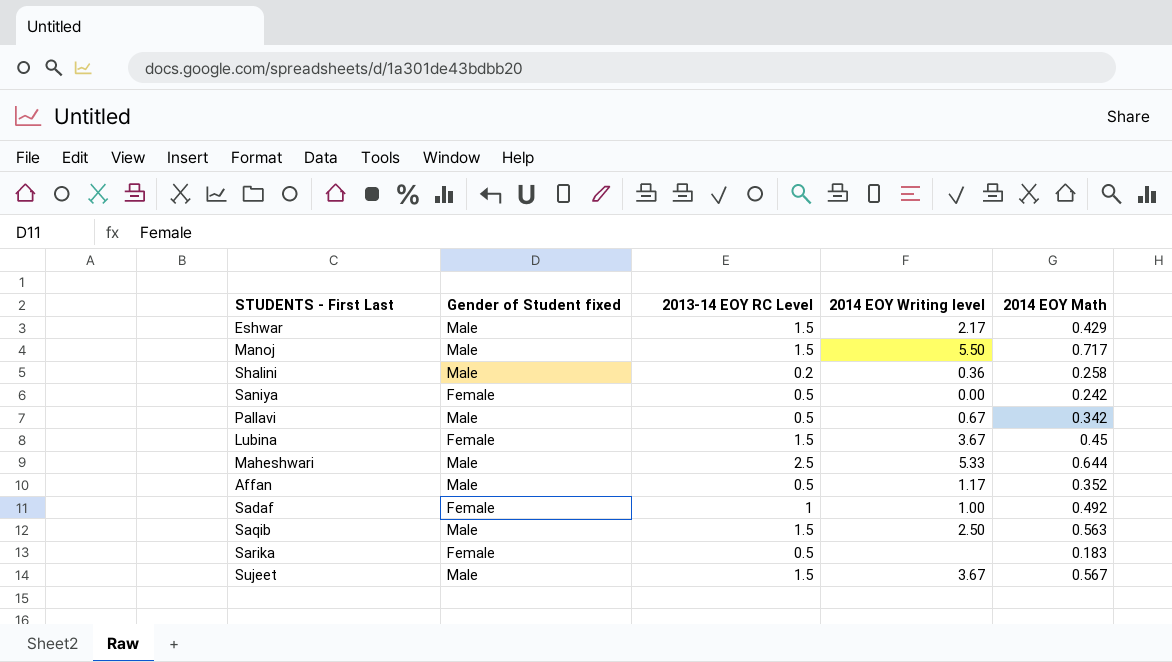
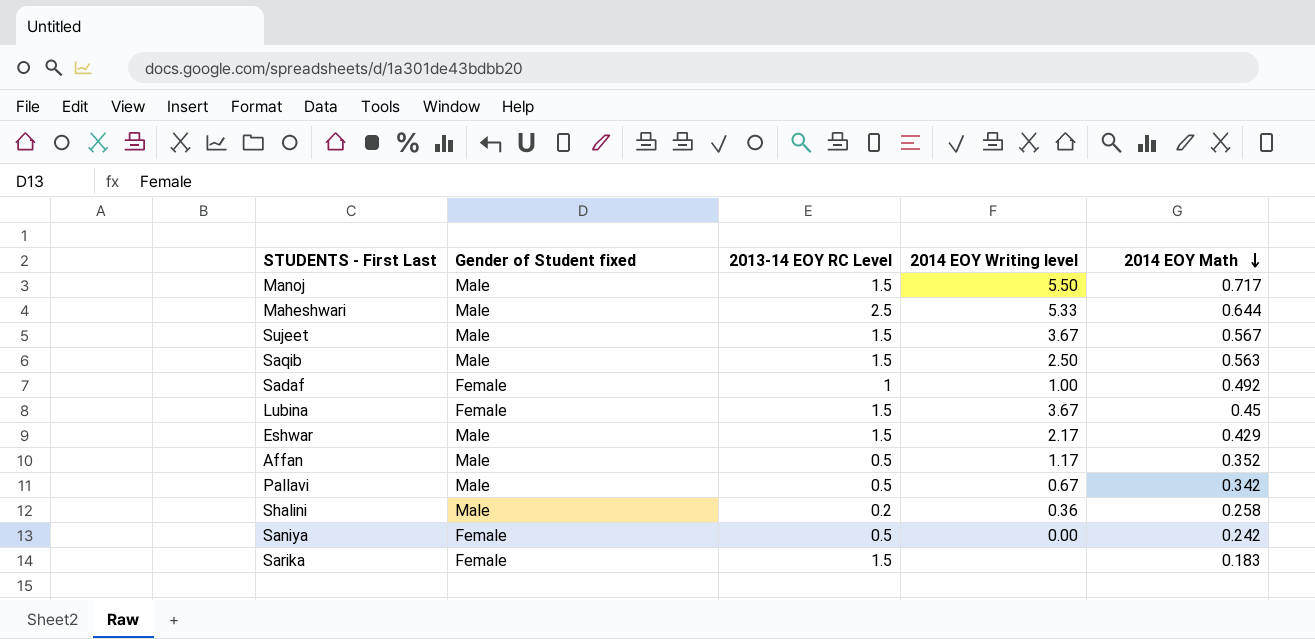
row order: none -> 2014 EOY Math descending
Sarika | 2013-14 EOY RC Level: 0.5 -> 1.5

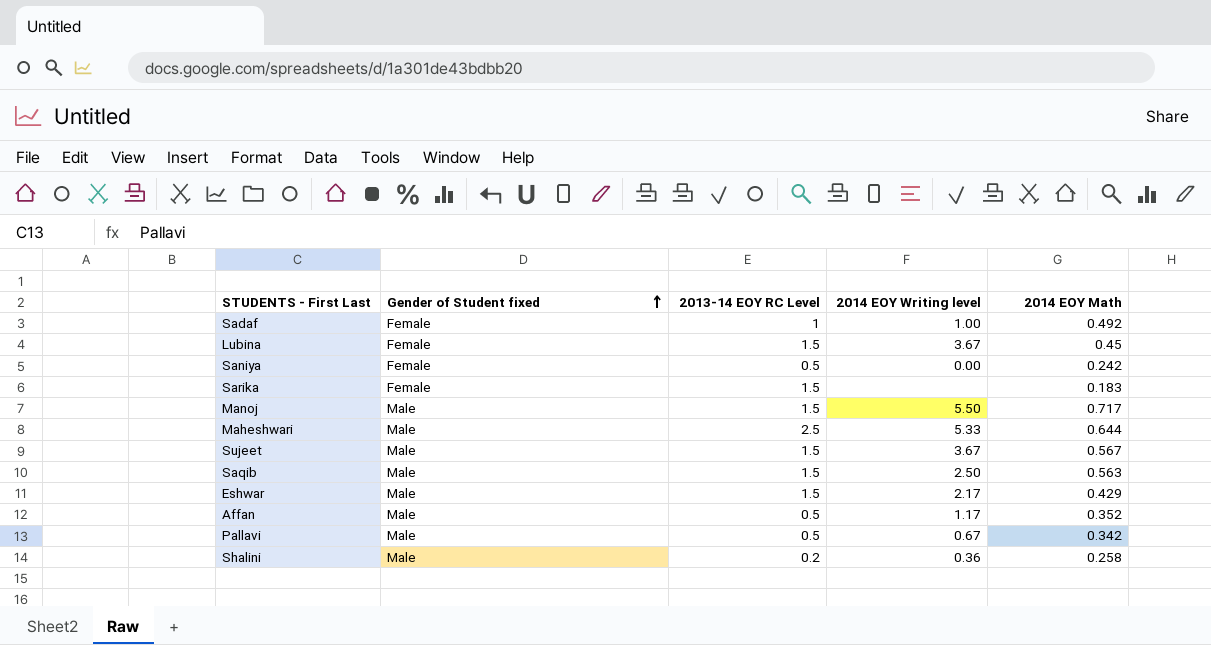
row order: 2014 EOY Math descending -> Gender of Student fixed ascending

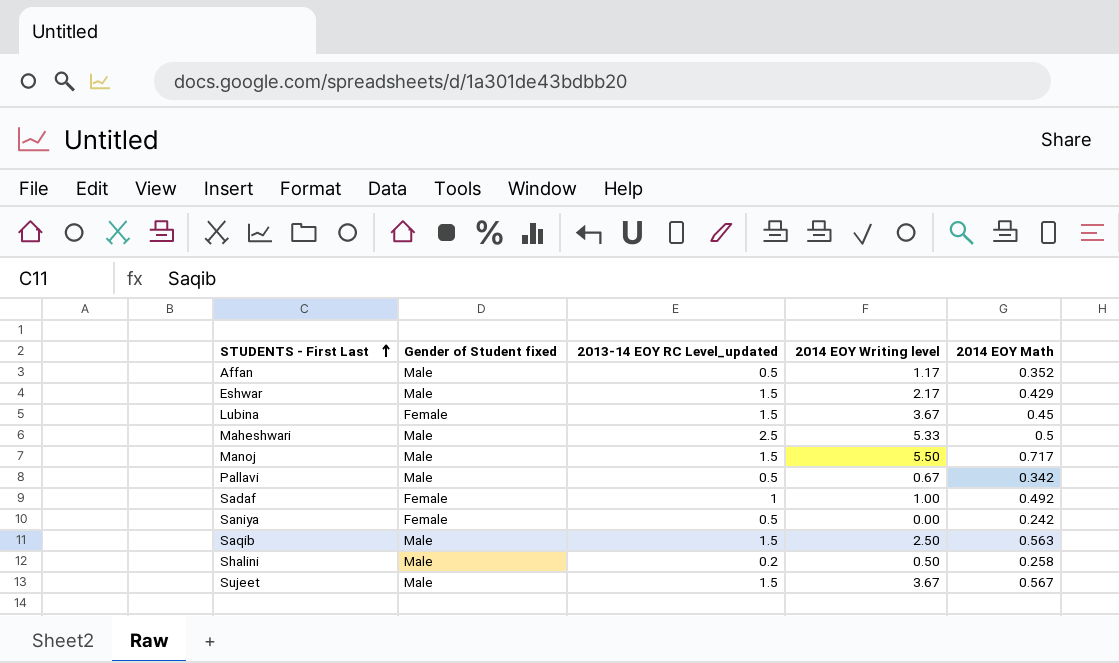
row order: Gender of Student fixed ascending -> STUDENTS - First Last ascending
column name: 2013-14 EOY RC Level -> 2013-14 EOY RC Level_updated
row Sarika: Female | 1.5 | none | 0.183 -> none
Maheshwari | 2014 EOY Math: 0.644 -> 0.5
Shalini | 2014 EOY Writing level: 0.36 -> 0.50

